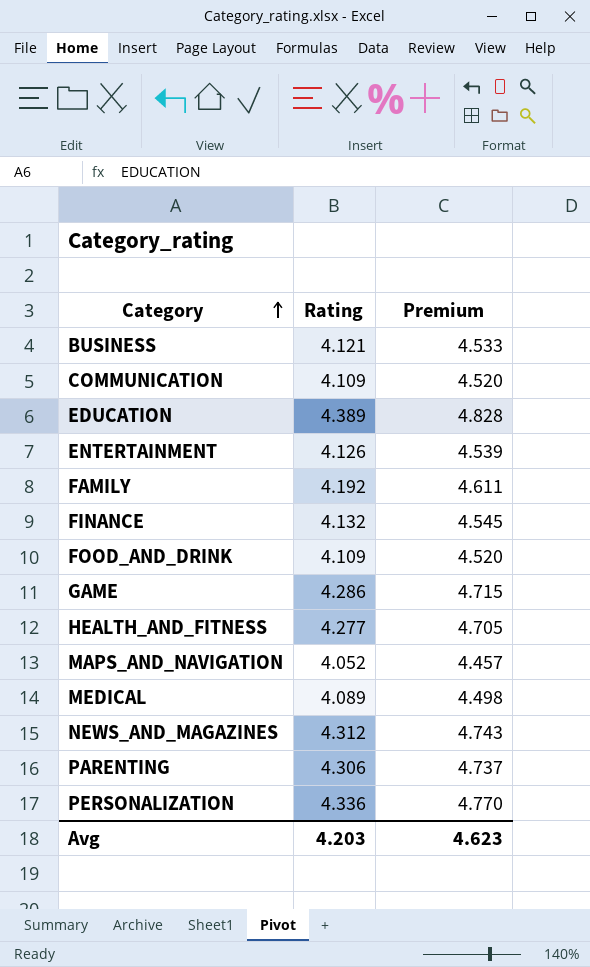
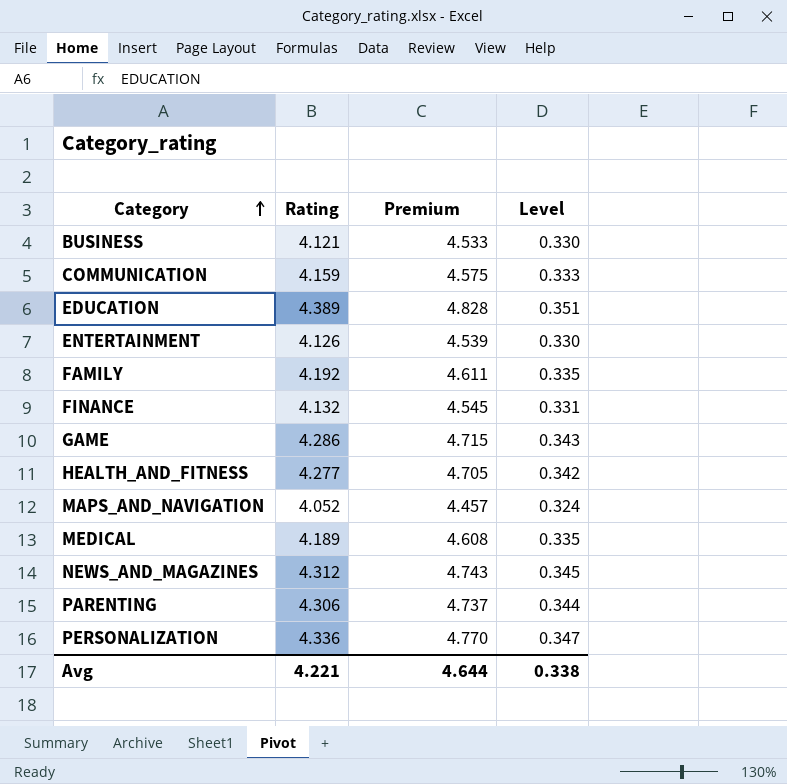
column Level | formula: none -> [Rating] * 0.08
row FOOD_AND_DRINK: 4.109 | 4.520 -> none
COMMUNICATION | Rating: 4.109 -> 4.159
COMMUNICATION | Premium: 4.520 -> 4.575
MEDICAL | Rating: 4.089 -> 4.189
MEDICAL | Premium: 4.498 -> 4.608
Avg | Rating: 4.203 -> 4.221
Avg | Premium: 4.623 -> 4.644

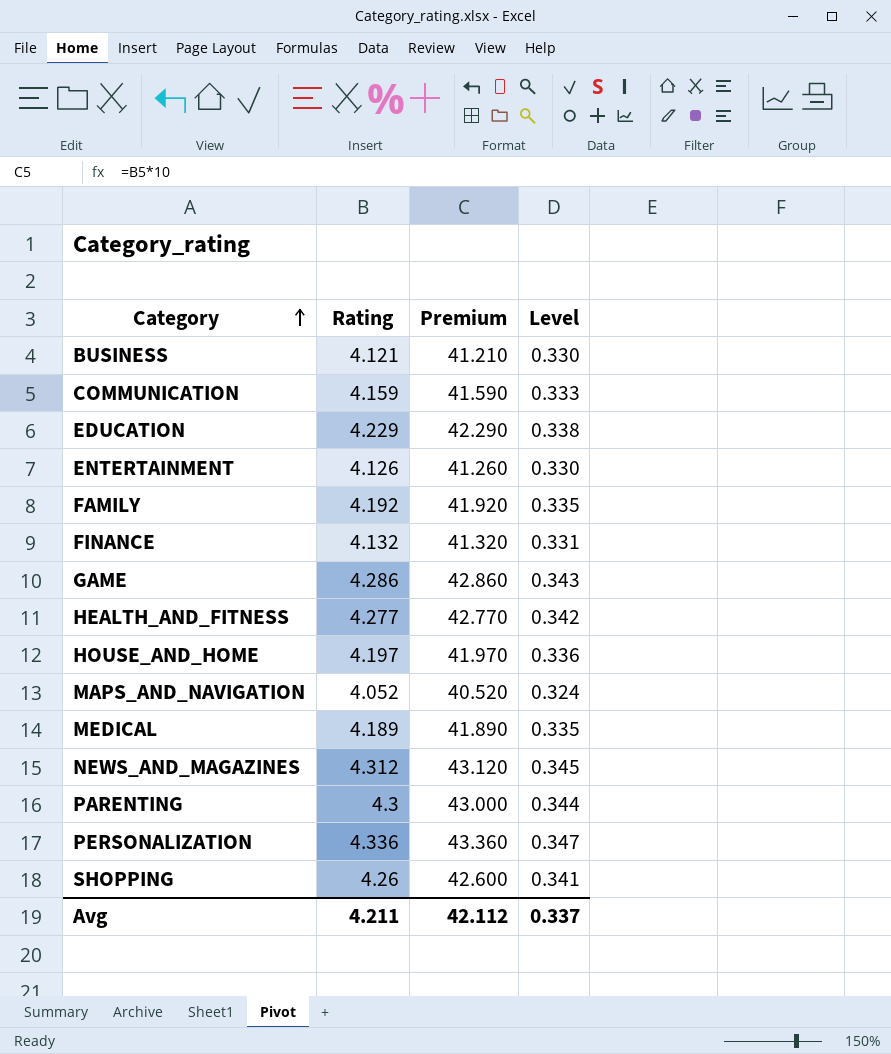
column Premium | formula: [Rating] * 1.1 -> [Rating] * 10
EDUCATION | Rating: 4.389 -> 4.229
EDUCATION | Level: 0.351 -> 0.338
row HOUSE_AND_HOME: none -> 4.197 | 41.970 | 0.336
PARENTING | Rating: 4.306 -> 4.3
row SHOPPING: none -> 4.26 | 42.600 | 0.341
Avg | Rating: 4.221 -> 4.211
Avg | Premium: 4.644 -> 42.112
Avg | Level: 0.338 -> 0.337

